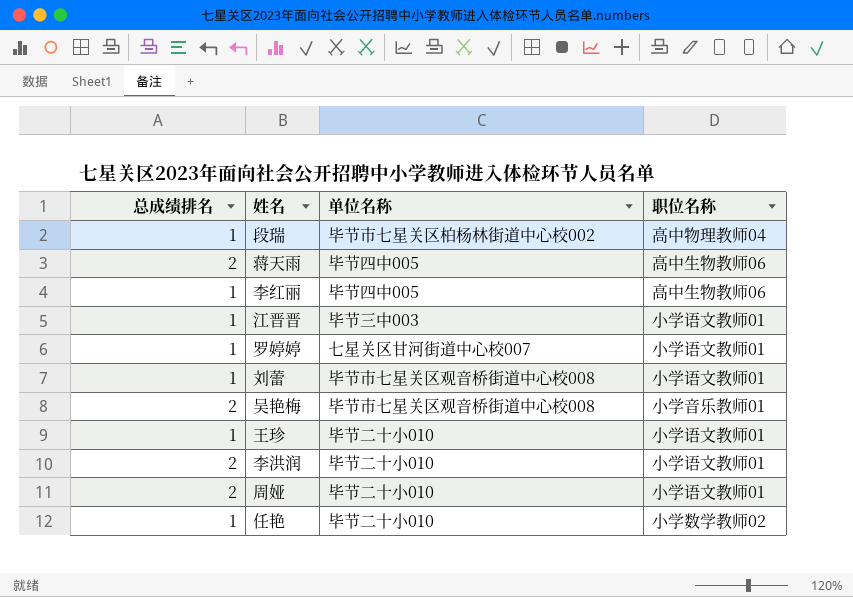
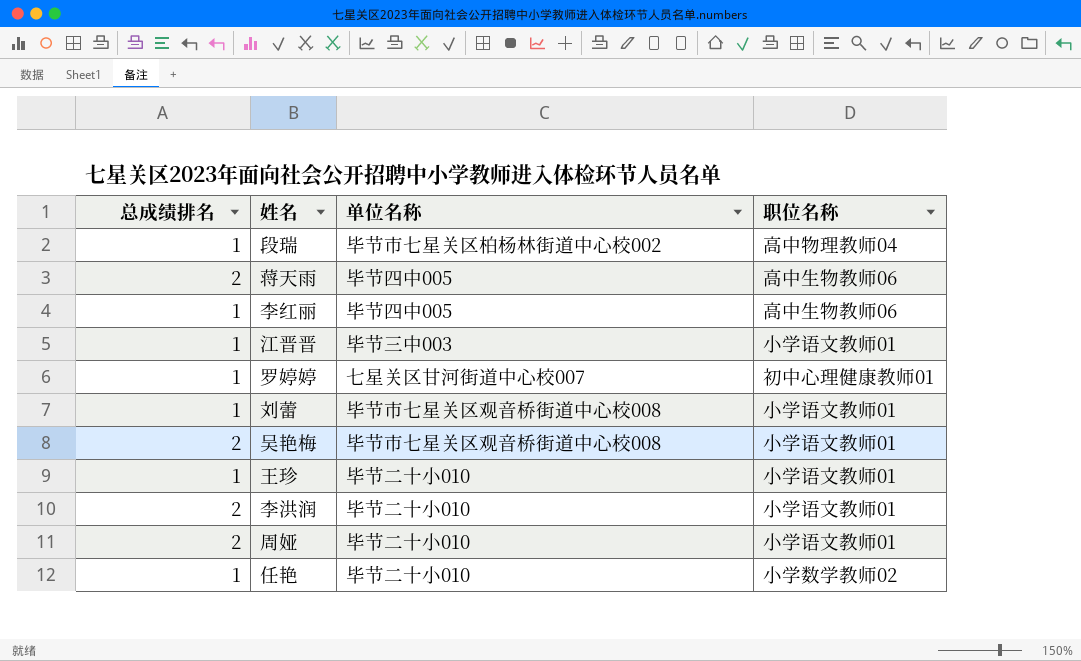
罗婷婷 | 职位名称: 小学语文教师01 -> 初中心理健康教师01
吴艳梅 | 职位名称: 小学音乐教师01 -> 小学语文教师01

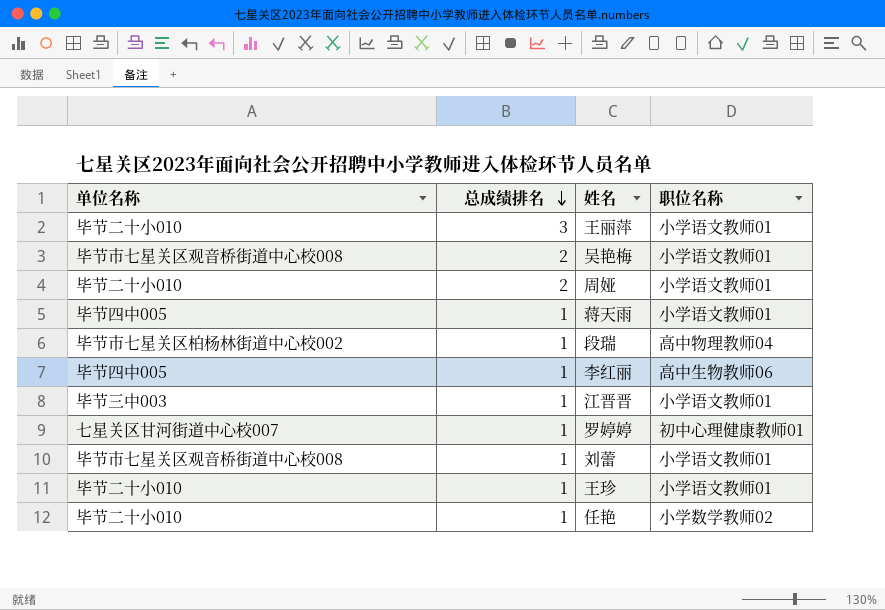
row order: none -> 总成绩排名 descending
column 单位名称 | position: 3 -> 1
row 李洪润: 2 | 毕节二十小010 | 小学语文教师01 -> none
row 王丽萍: none -> 毕节二十小010 | 3 | 小学语文教师01
蒋天雨 | 总成绩排名: 2 -> 1
蒋天雨 | 职位名称: 高中生物教师06 -> 小学语文教师01

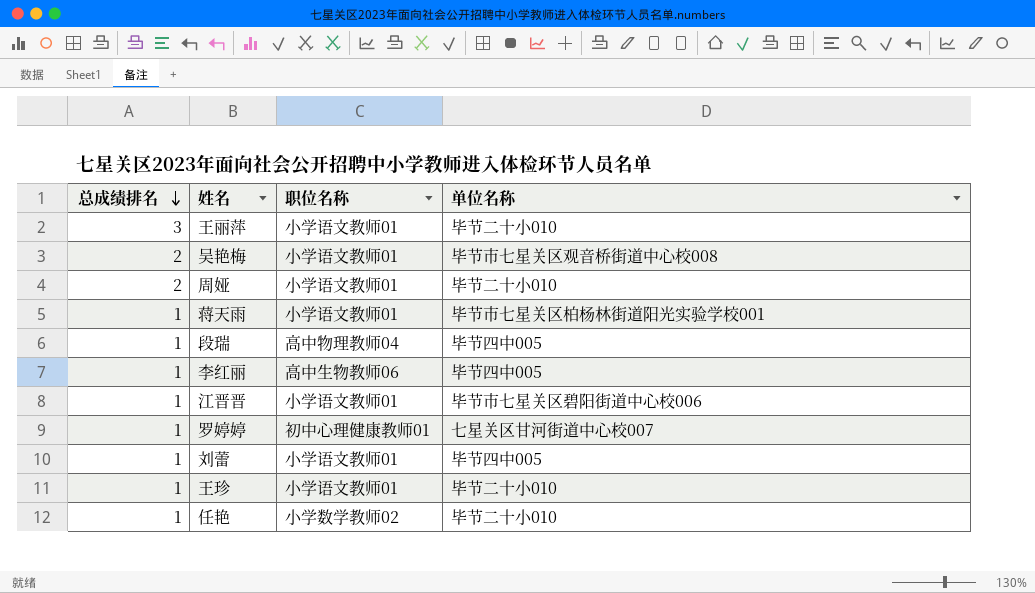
column 单位名称 | position: 1 -> 4
蒋天雨 | 单位名称: 毕节四中005 -> 毕节市七星关区柏杨林街道阳光实验学校001
段瑞 | 单位名称: 毕节市七星关区柏杨林街道中心校002 -> 毕节四中005
江晋晋 | 单位名称: 毕节三中003 -> 毕节市七星关区碧阳街道中心校006
刘蕾 | 单位名称: 毕节市七星关区观音桥街道中心校008 -> 毕节四中005

